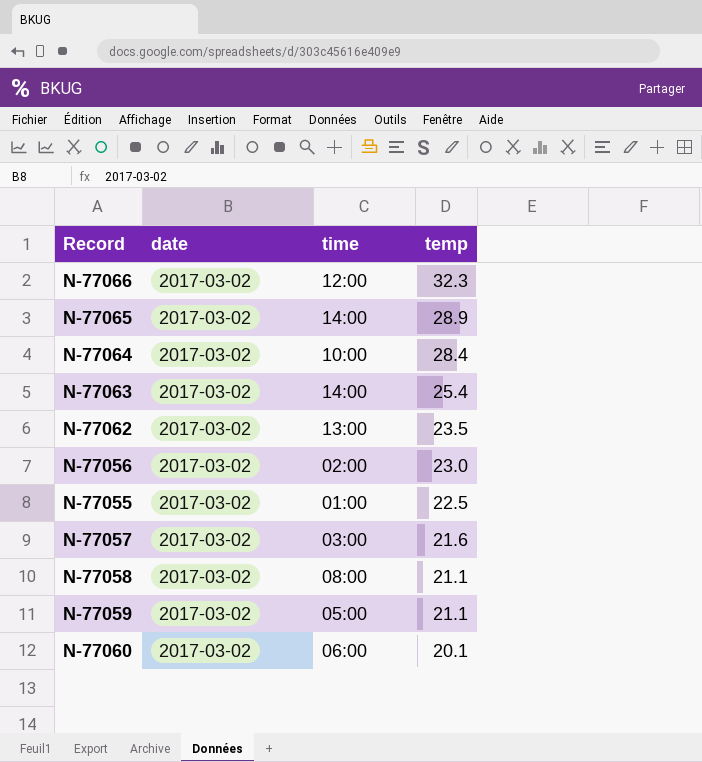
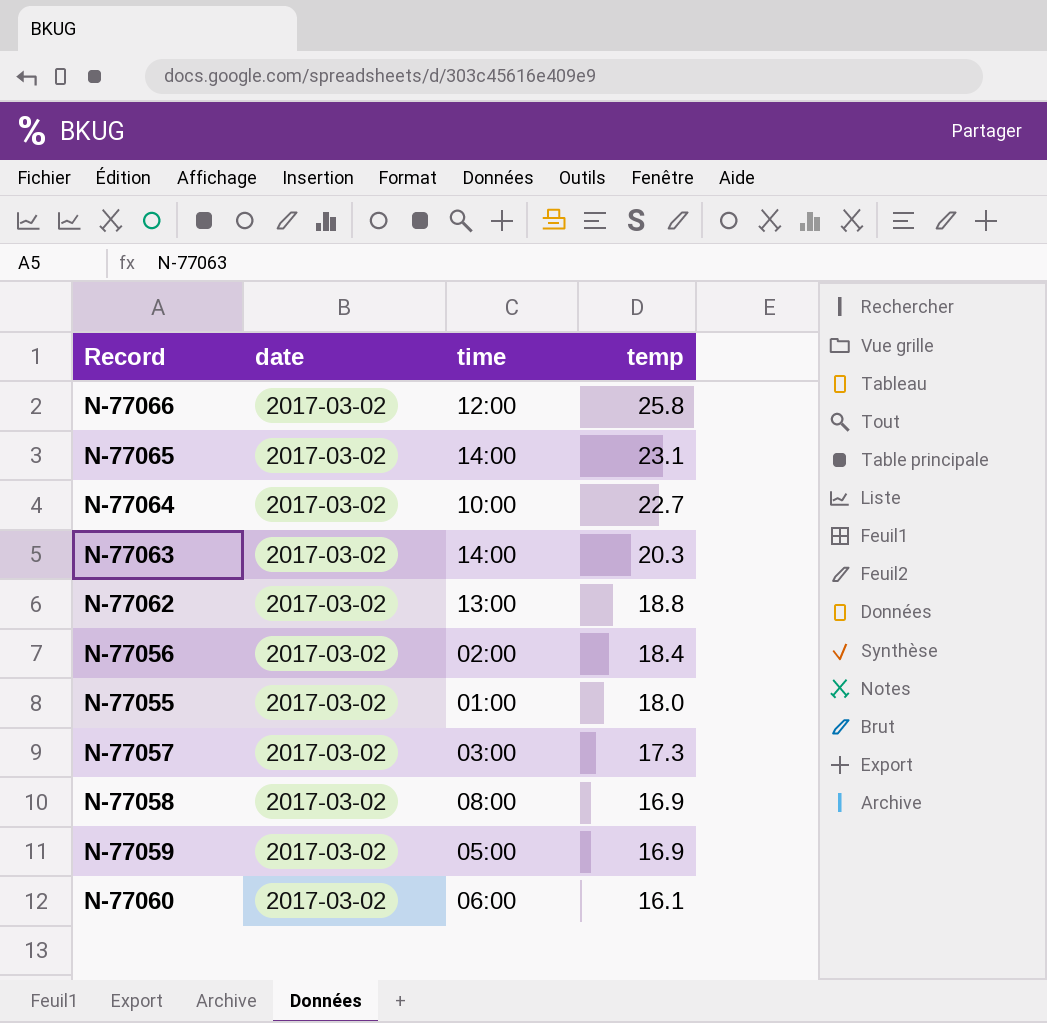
N-77066 | temp: 32.3 -> 25.8
N-77065 | temp: 28.9 -> 23.1
N-77064 | temp: 28.4 -> 22.7
N-77063 | temp: 25.4 -> 20.3
N-77062 | temp: 23.5 -> 18.8
N-77056 | temp: 23.0 -> 18.4
N-77055 | temp: 22.5 -> 18.0
N-77057 | temp: 21.6 -> 17.3
N-77058 | temp: 21.1 -> 16.9
N-77059 | temp: 21.1 -> 16.9
N-77060 | temp: 20.1 -> 16.1

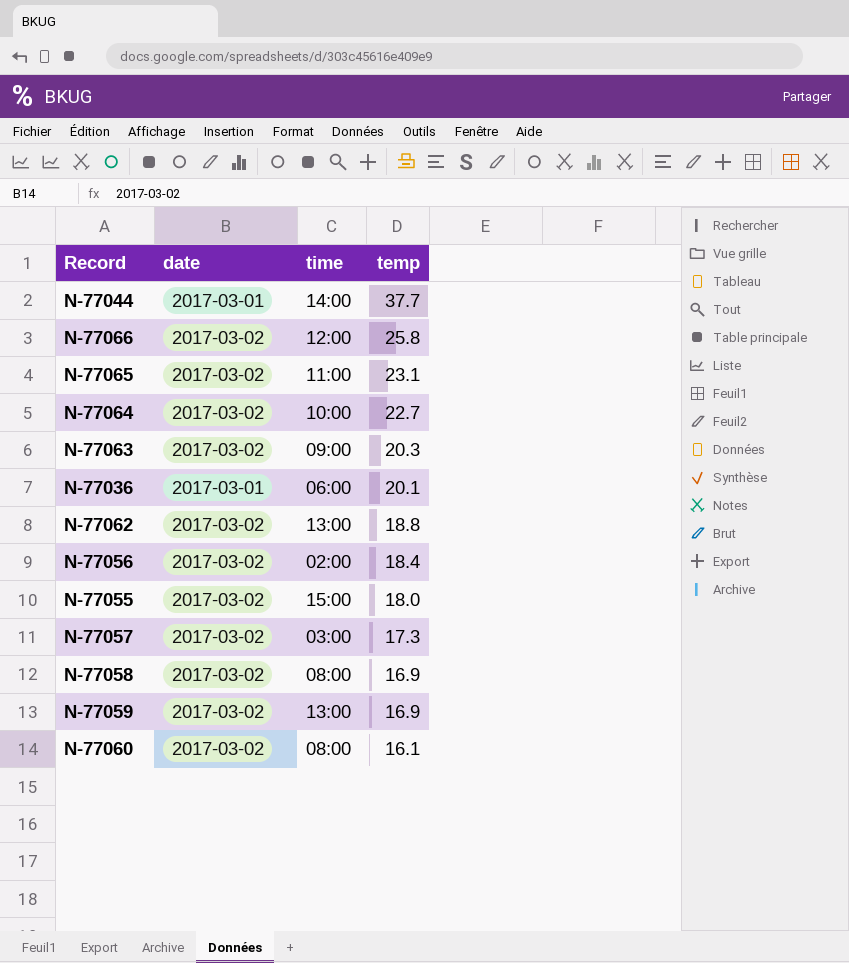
row N-77044: none -> 2017-03-01 | 14:00 | 37.7
N-77065 | time: 14:00 -> 11:00
N-77063 | time: 14:00 -> 09:00
row N-77036: none -> 2017-03-01 | 06:00 | 20.1
N-77055 | time: 01:00 -> 15:00
N-77059 | time: 05:00 -> 13:00
N-77060 | time: 06:00 -> 08:00

